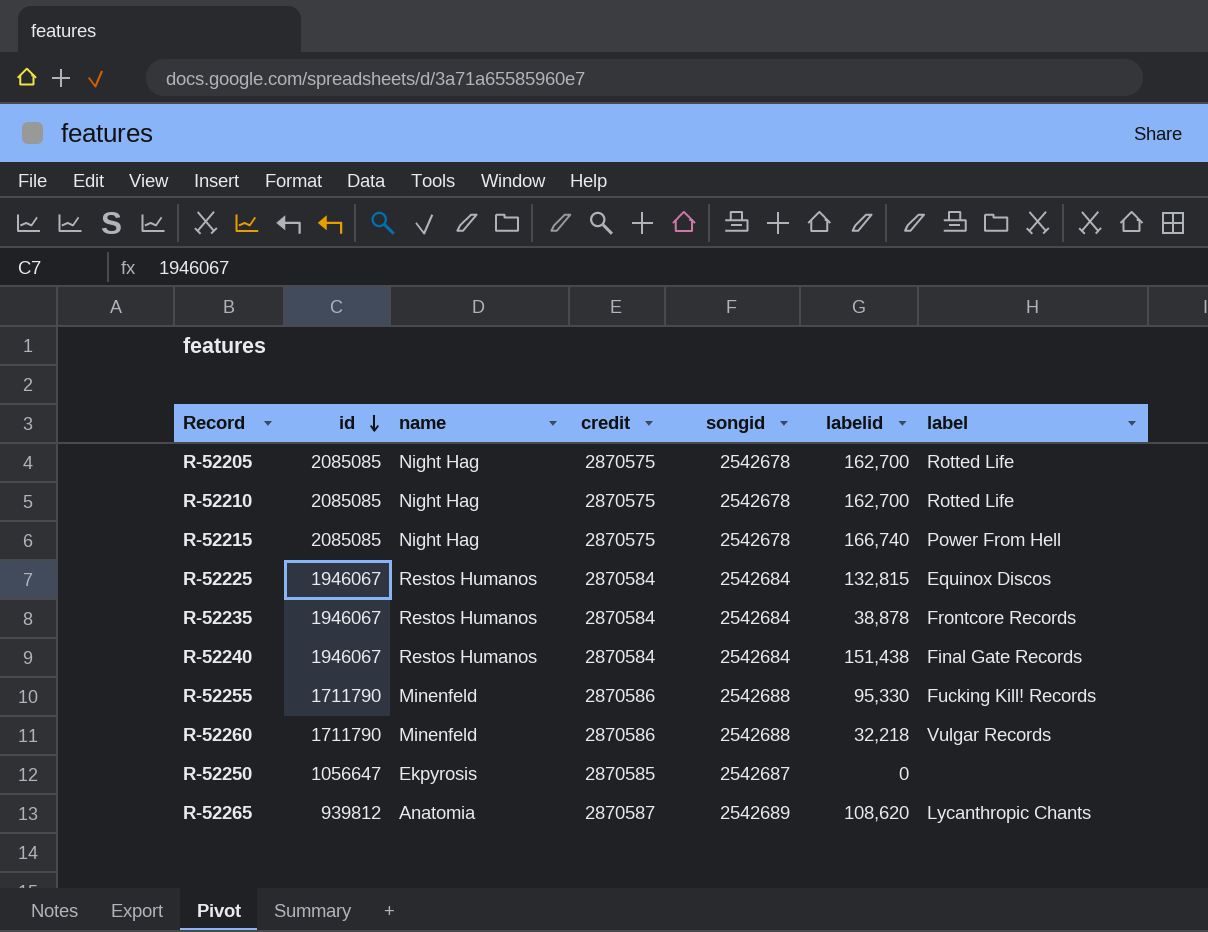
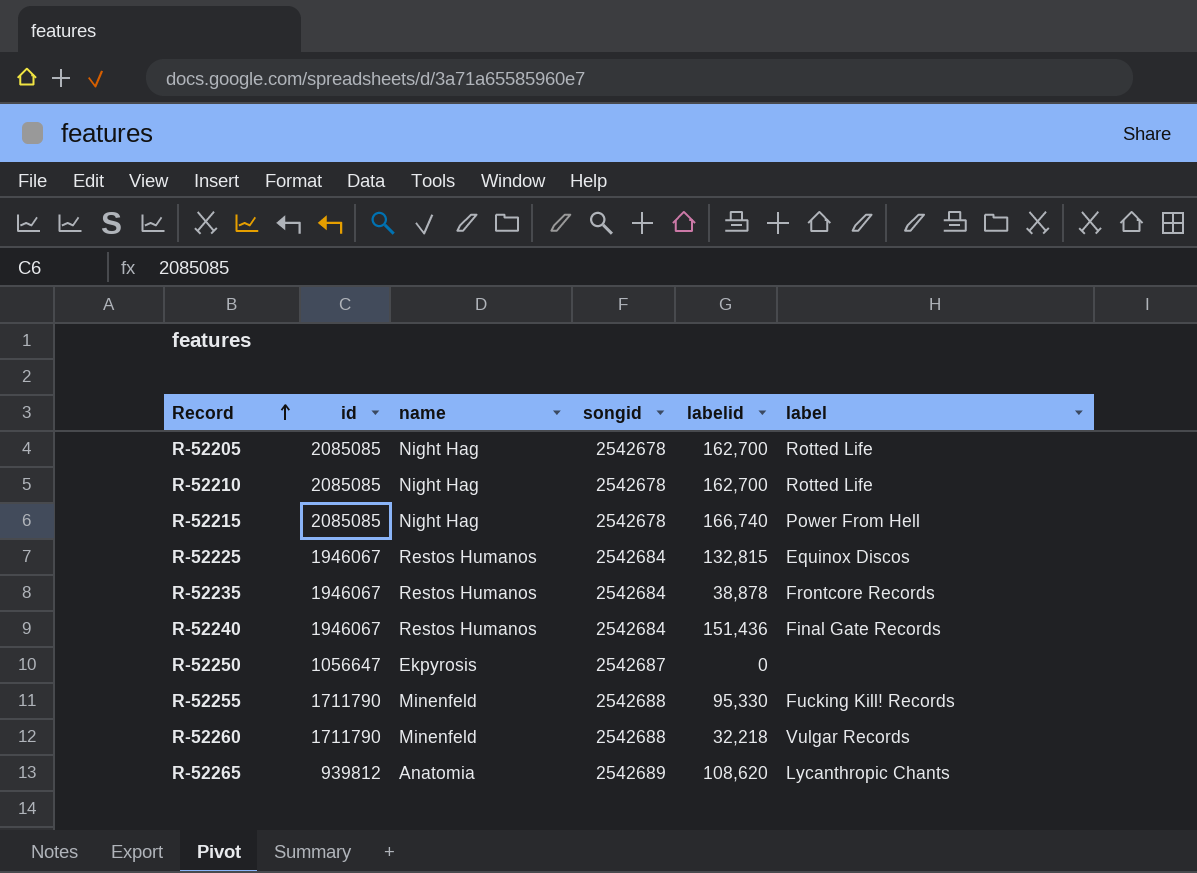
row order: id descending -> Record ascending
column credit | position: 4 -> none
R-52240 | labelid: 151,438 -> 151,436

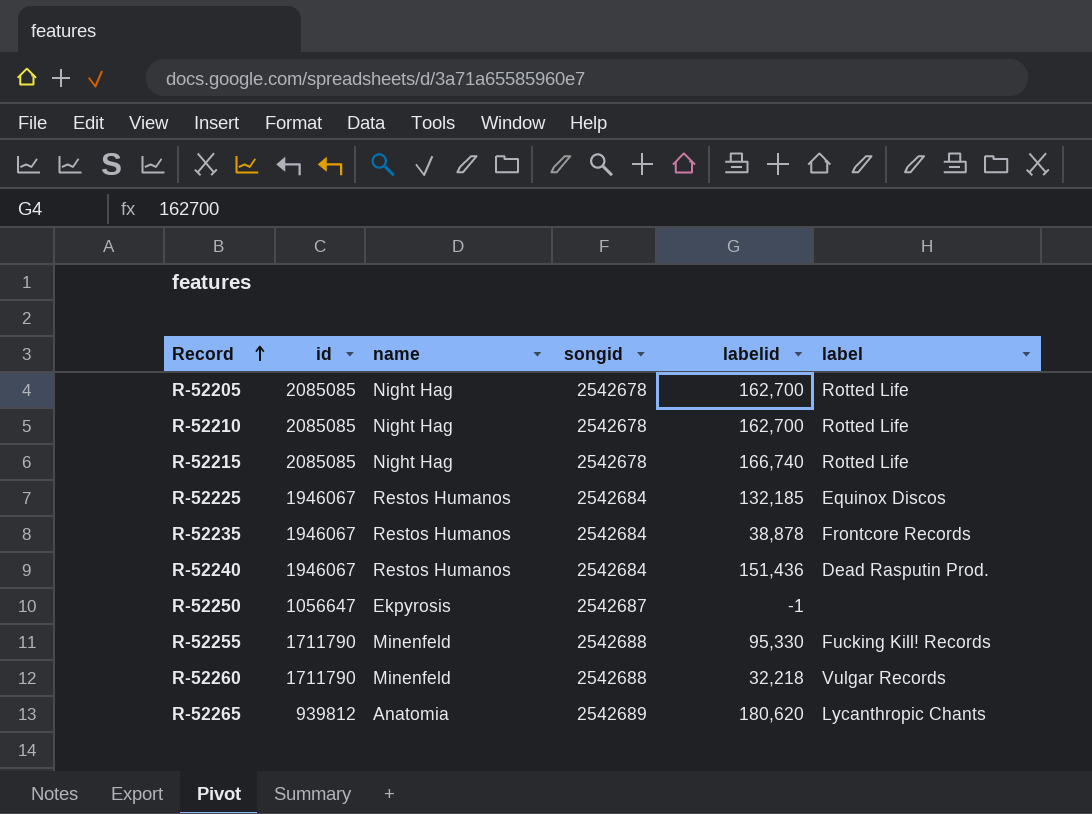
R-52215 | label: Power From Hell -> Rotted Life
R-52225 | labelid: 132,815 -> 132,185
R-52240 | label: Final Gate Records -> Dead Rasputin Prod.
R-52250 | labelid: 0 -> -1
R-52265 | labelid: 108,620 -> 180,620

